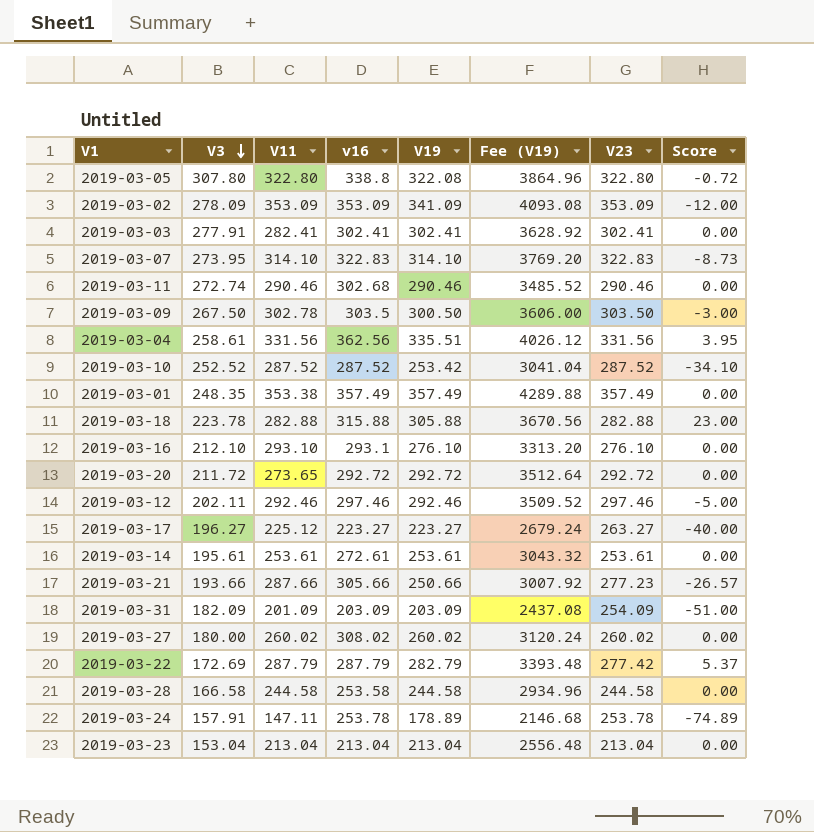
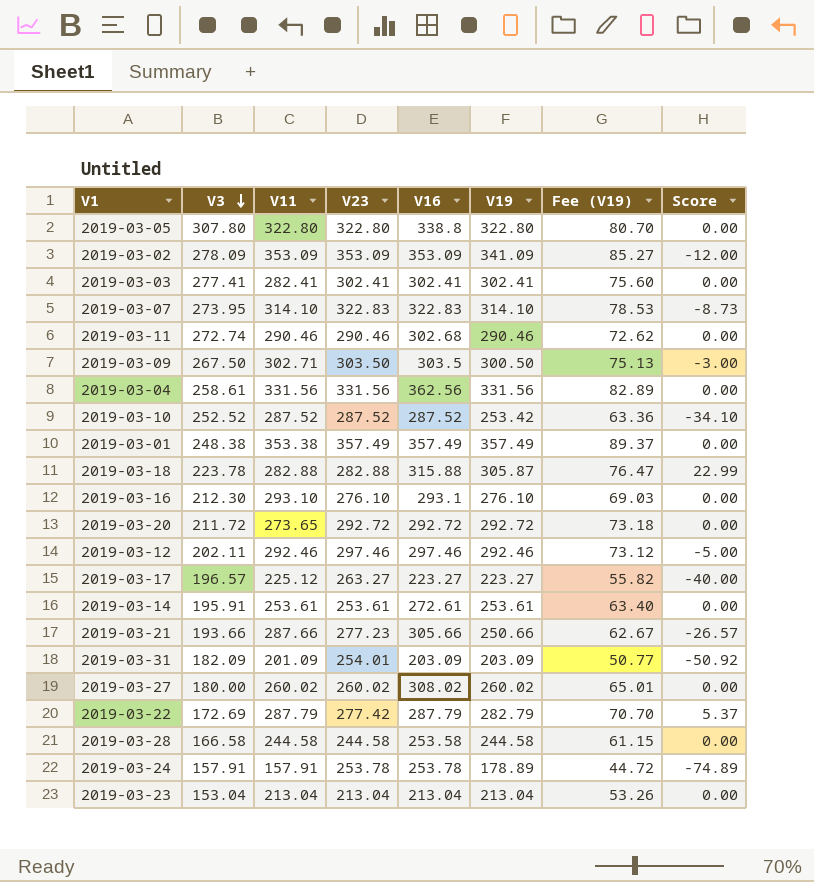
column V23 | position: 7 -> 4
column name: v16 -> V16
column Fee (V19) | formula: [V19] * 12 -> [V19] * 0.25
2019-03-05 | V19: 322.08 -> 322.80
2019-03-05 | Score: -0.72 -> 0.00
2019-03-03 | V3: 277.91 -> 277.41
2019-03-09 | V11: 302.78 -> 302.71
2019-03-04 | V19: 335.51 -> 331.56
2019-03-04 | Score: 3.95 -> 0.00
2019-03-01 | V3: 248.35 -> 248.38
2019-03-18 | V19: 305.88 -> 305.87
2019-03-18 | Score: 23.00 -> 22.99
2019-03-16 | V3: 212.10 -> 212.30
2019-03-17 | V3: 196.27 -> 196.57
2019-03-14 | V3: 195.61 -> 195.91
2019-03-31 | V23: 254.09 -> 254.01
2019-03-31 | Score: -51.00 -> -50.92
2019-03-24 | V11: 147.11 -> 157.91

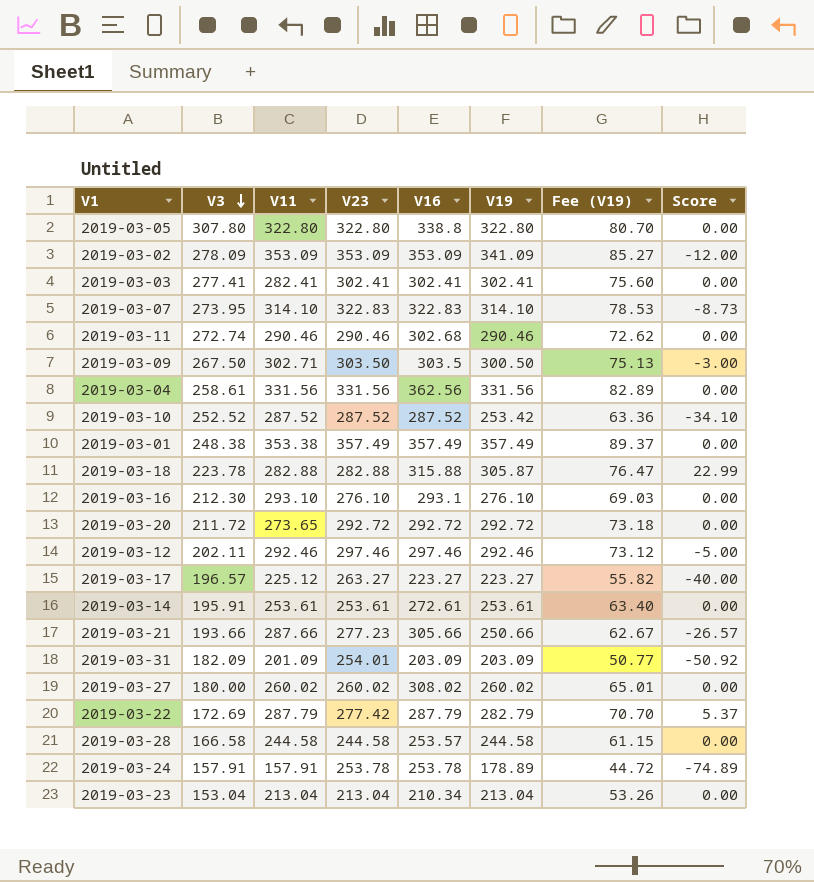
2019-03-28 | V16: 253.58 -> 253.57
2019-03-23 | V16: 213.04 -> 210.34

